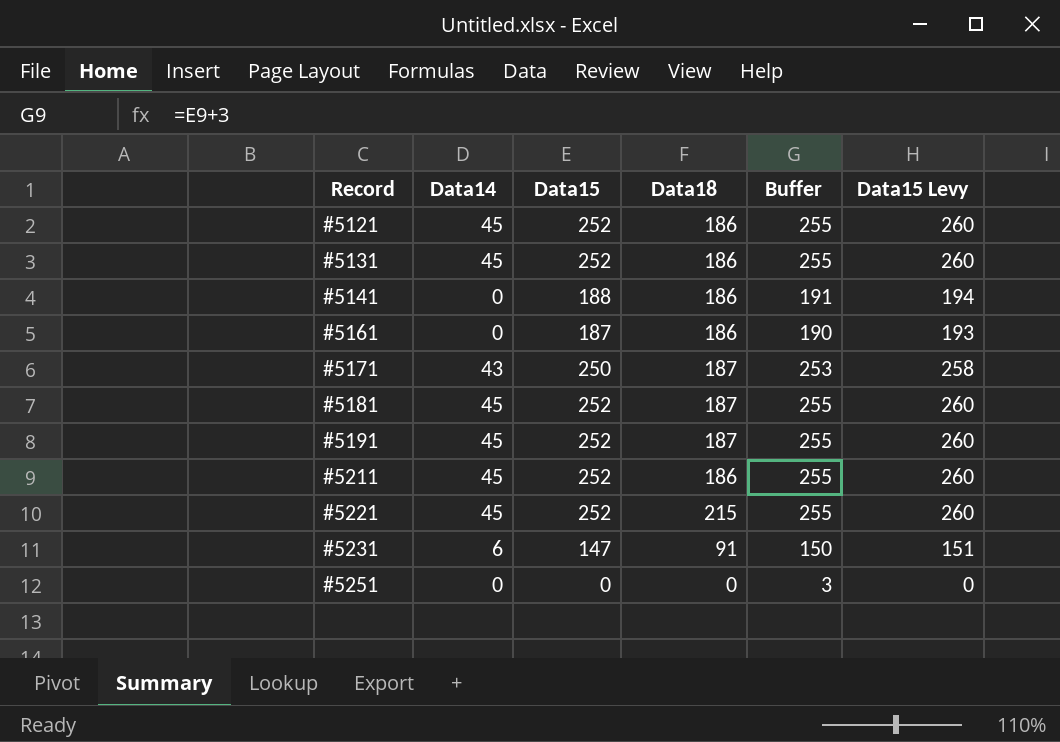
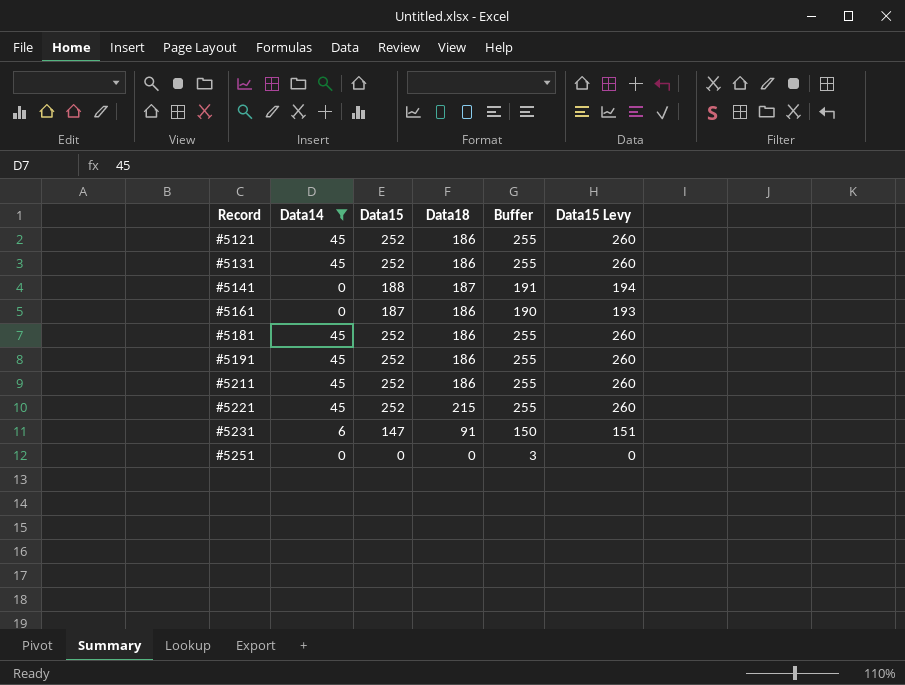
filter: none -> Data14 != 43
#5141 | Data18: 186 -> 187
#5181 | Data18: 187 -> 186
#5191 | Data18: 187 -> 186

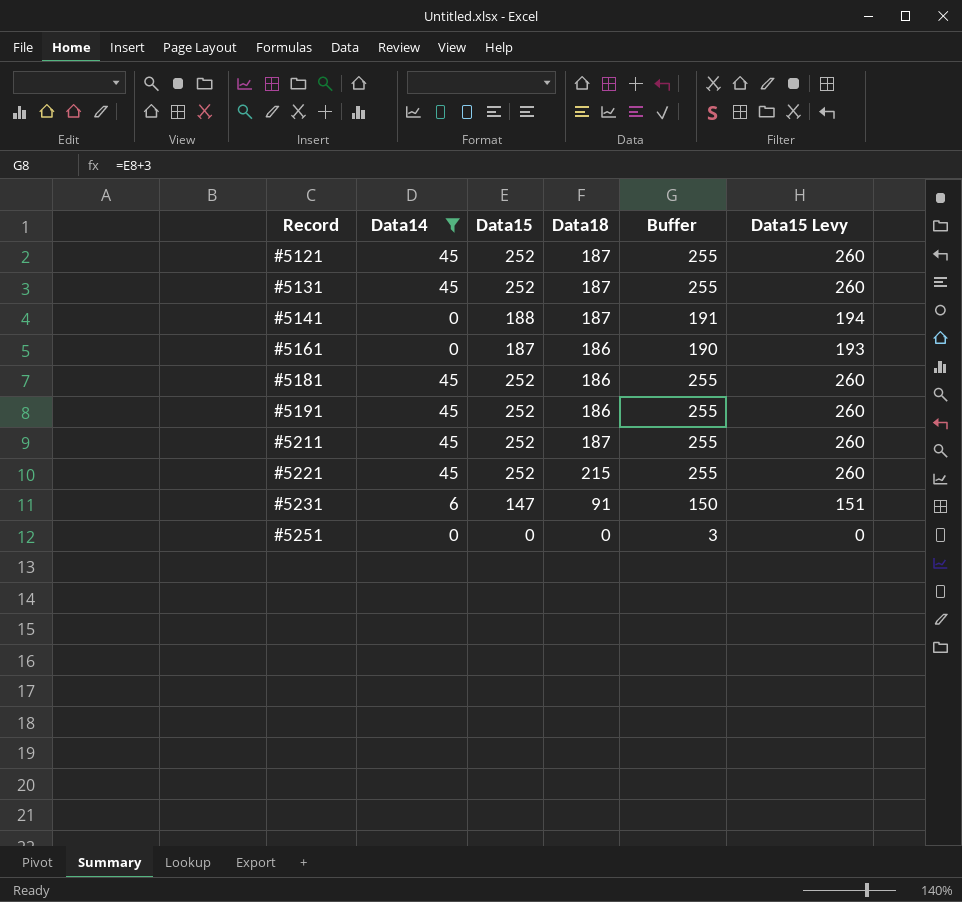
#5121 | Data18: 186 -> 187
#5131 | Data18: 186 -> 187
#5211 | Data18: 186 -> 187

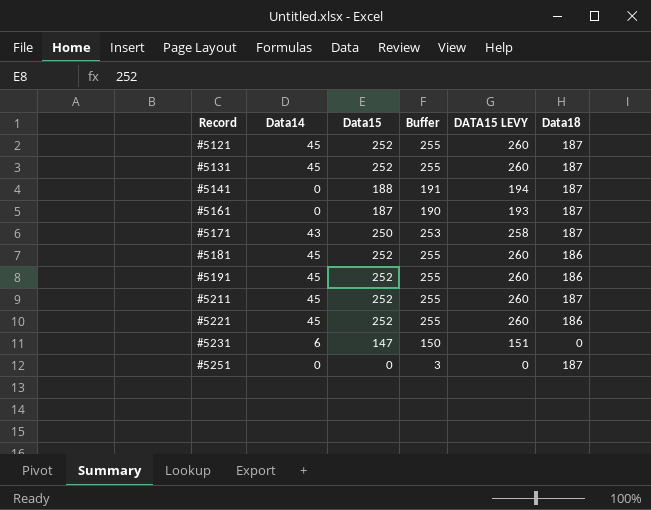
filter: Data14 != 43 -> none
column name: Data15 Levy -> DATA15 LEVY
column Data18 | position: 4 -> 6
#5161 | Data18: 186 -> 187
#5221 | Data18: 215 -> 186
#5231 | Data18: 91 -> 0
#5251 | Data18: 0 -> 187

